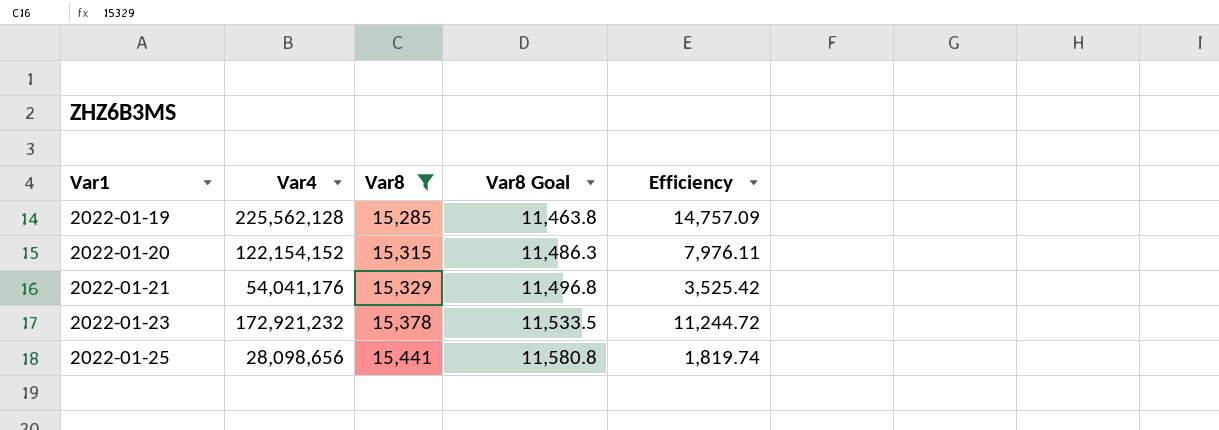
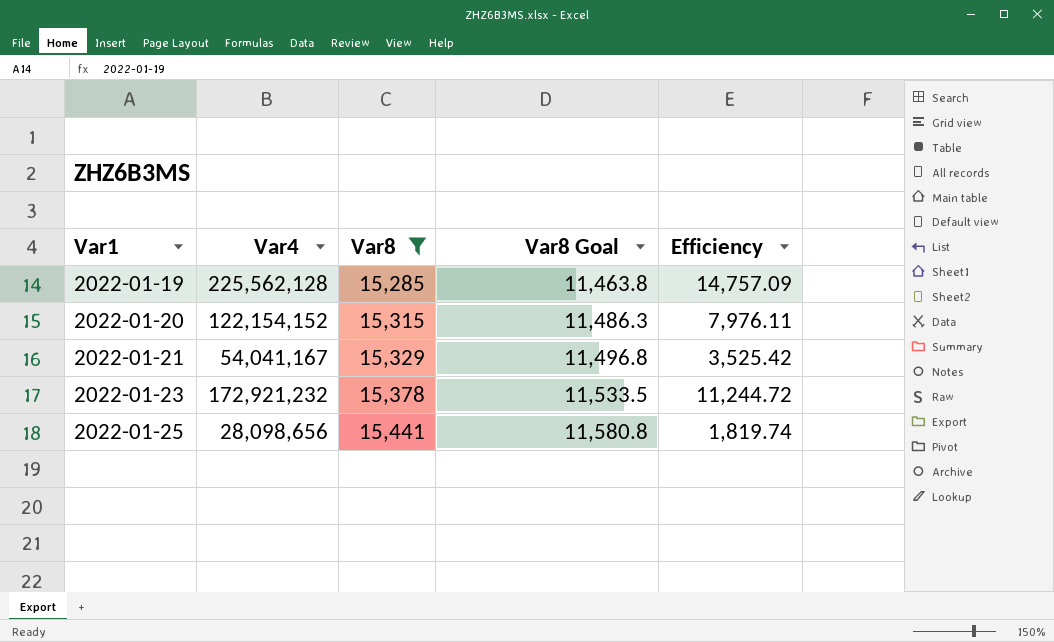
2022-01-21 | Var4: 54,041,176 -> 54,041,167

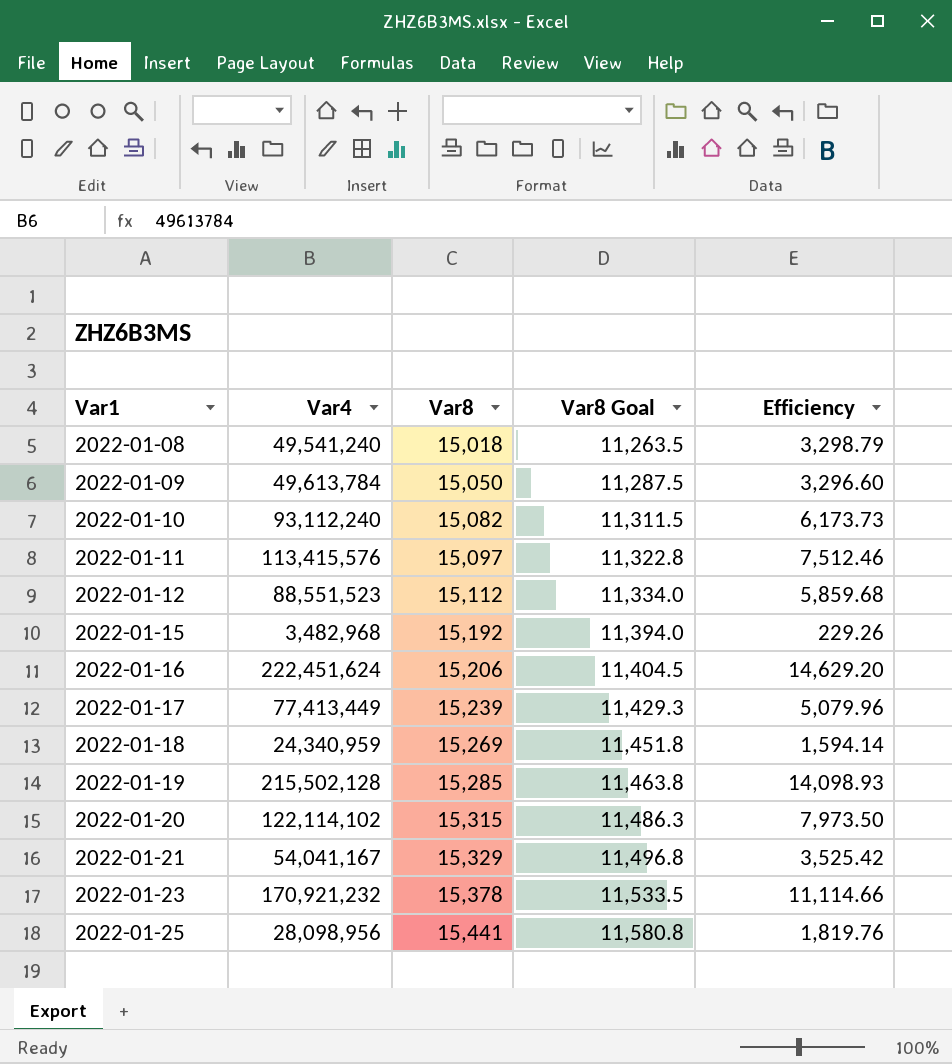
filter: Var8 >= 15,285 -> none
2022-01-19 | Var4: 225,562,128 -> 215,502,128
2022-01-19 | Efficiency: 14,757.09 -> 14,098.93
2022-01-20 | Var4: 122,154,152 -> 122,114,102
2022-01-20 | Efficiency: 7,976.11 -> 7,973.50
2022-01-23 | Var4: 172,921,232 -> 170,921,232
2022-01-23 | Efficiency: 11,244.72 -> 11,114.66
2022-01-25 | Var4: 28,098,656 -> 28,098,956
2022-01-25 | Efficiency: 1,819.74 -> 1,819.76

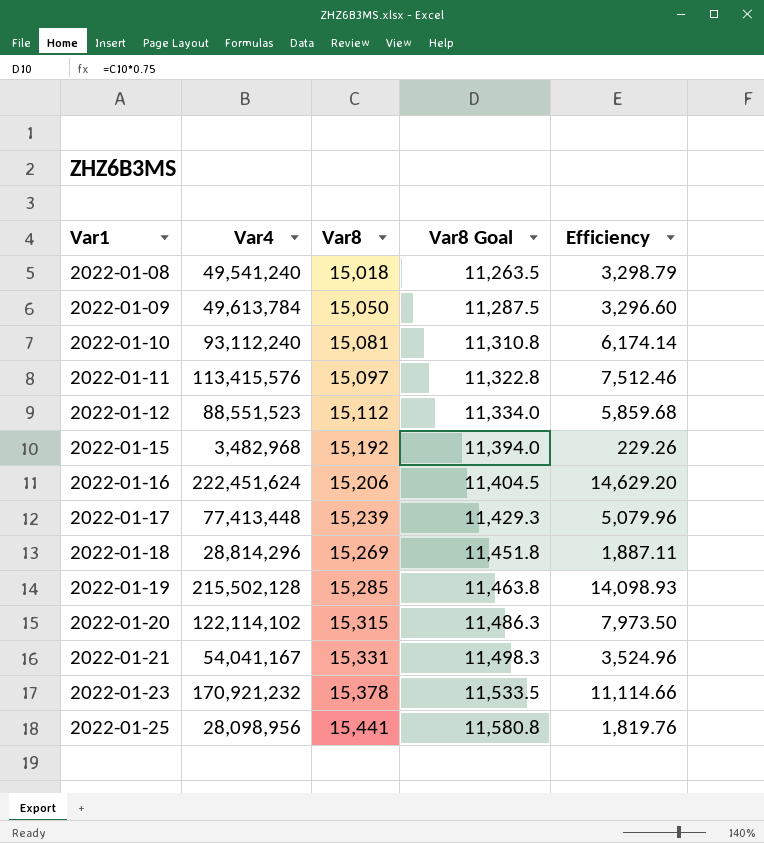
2022-01-10 | Var8: 15,082 -> 15,081
2022-01-10 | Var8 Goal: 11,311.5 -> 11,310.8
2022-01-10 | Efficiency: 6,173.73 -> 6,174.14
2022-01-17 | Var4: 77,413,449 -> 77,413,448
2022-01-18 | Var4: 24,340,959 -> 28,814,296
2022-01-18 | Efficiency: 1,594.14 -> 1,887.11
2022-01-21 | Var8: 15,329 -> 15,331
2022-01-21 | Var8 Goal: 11,496.8 -> 11,498.3
2022-01-21 | Efficiency: 3,525.42 -> 3,524.96

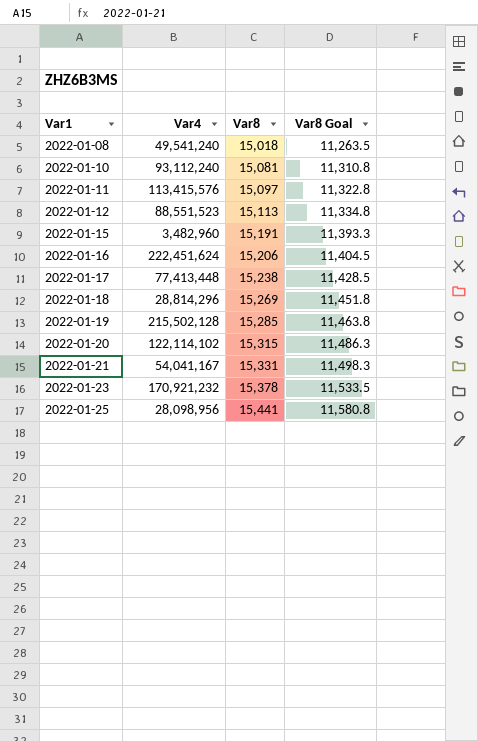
column Efficiency | formula: [Var4] / [Var8] -> none
row 2022-01-09: 49,613,784 | 15,050 | 11,287.5 | 3,296.60 -> none
2022-01-12 | Var8: 15,112 -> 15,113
2022-01-12 | Var8 Goal: 11,334.0 -> 11,334.8
2022-01-15 | Var4: 3,482,968 -> 3,482,960
2022-01-15 | Var8: 15,192 -> 15,191
2022-01-15 | Var8 Goal: 11,394.0 -> 11,393.3
2022-01-17 | Var8: 15,239 -> 15,238
2022-01-17 | Var8 Goal: 11,429.3 -> 11,428.5

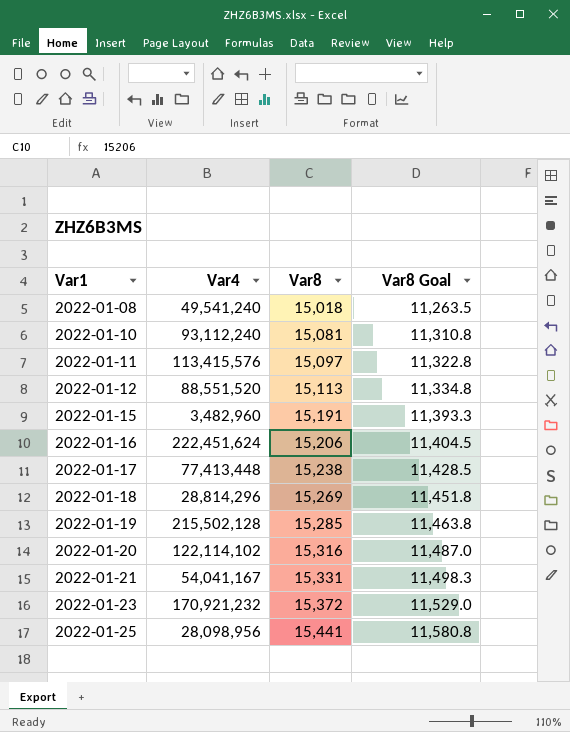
2022-01-12 | Var4: 88,551,523 -> 88,551,520
2022-01-20 | Var8: 15,315 -> 15,316
2022-01-20 | Var8 Goal: 11,486.3 -> 11,487.0
2022-01-23 | Var8: 15,378 -> 15,372
2022-01-23 | Var8 Goal: 11,533.5 -> 11,529.0

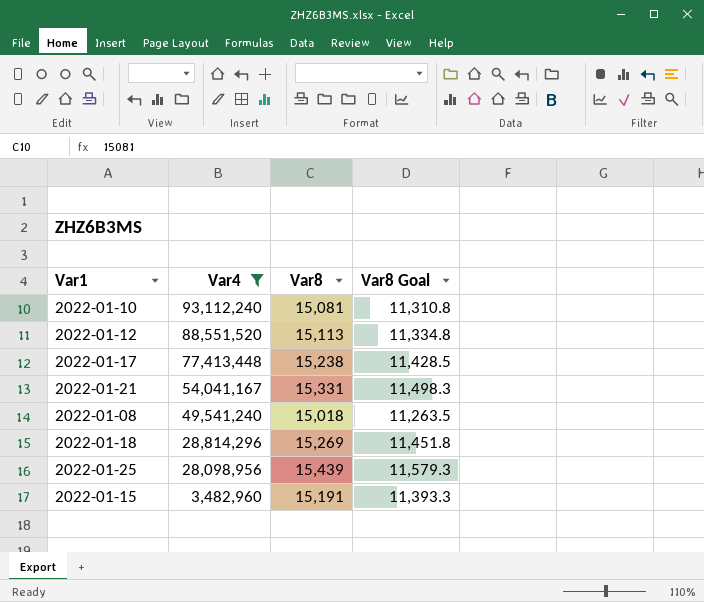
filter: none -> Var4 <= 93,112,240
row order: Var1 ascending -> Var4 descending
2022-01-25 | Var8: 15,441 -> 15,439
2022-01-25 | Var8 Goal: 11,580.8 -> 11,579.3

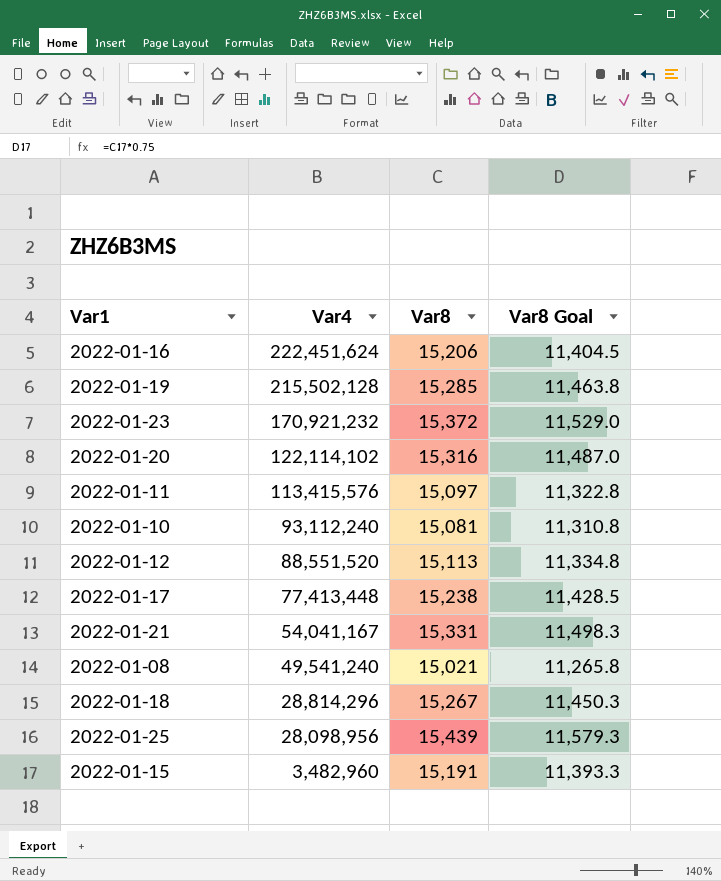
filter: Var4 <= 93,112,240 -> none
2022-01-08 | Var8: 15,018 -> 15,021
2022-01-08 | Var8 Goal: 11,263.5 -> 11,265.8
2022-01-18 | Var8: 15,269 -> 15,267
2022-01-18 | Var8 Goal: 11,451.8 -> 11,450.3

